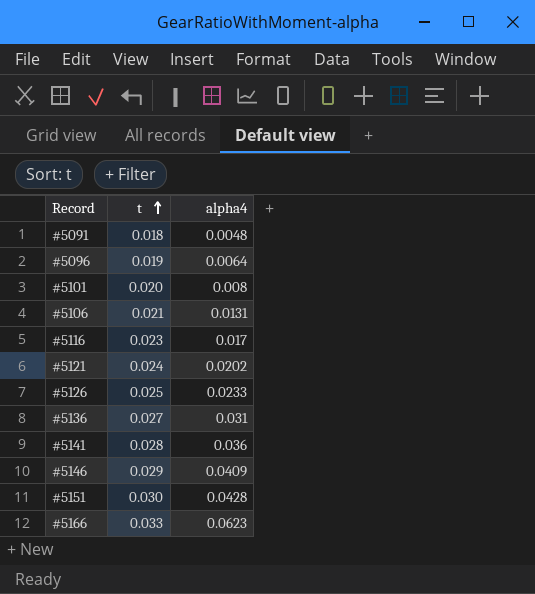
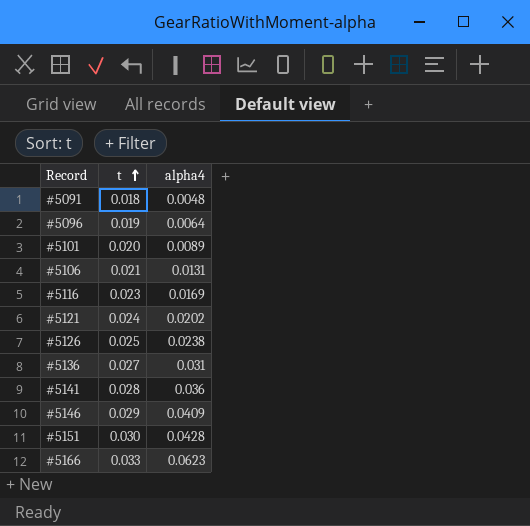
#5101 | alpha4: 0.008 -> 0.0089
#5116 | alpha4: 0.017 -> 0.0169
#5126 | alpha4: 0.0233 -> 0.0238

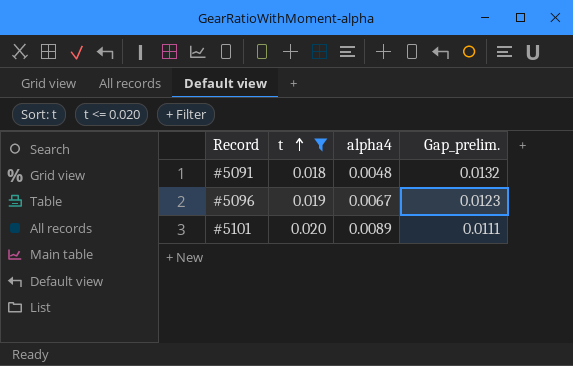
filter: none -> t <= 0.020
column Gap_prelim. | formula: none -> [t] - [alpha4]
#5096 | alpha4: 0.0064 -> 0.0067

